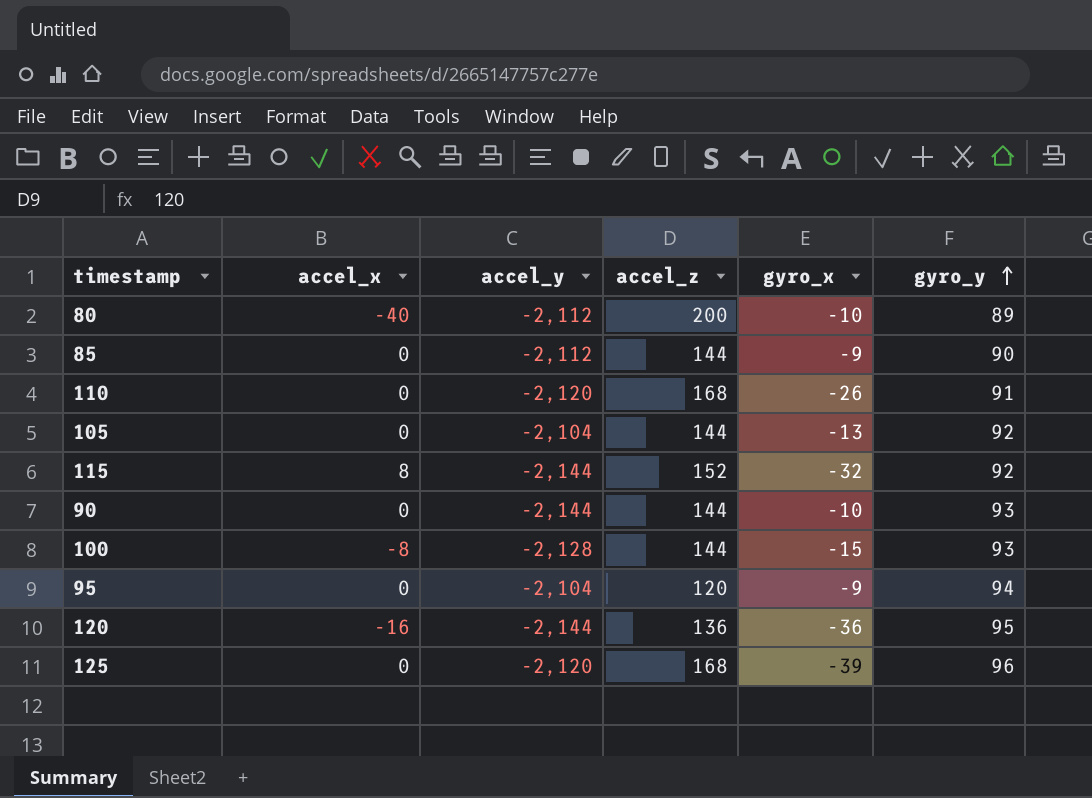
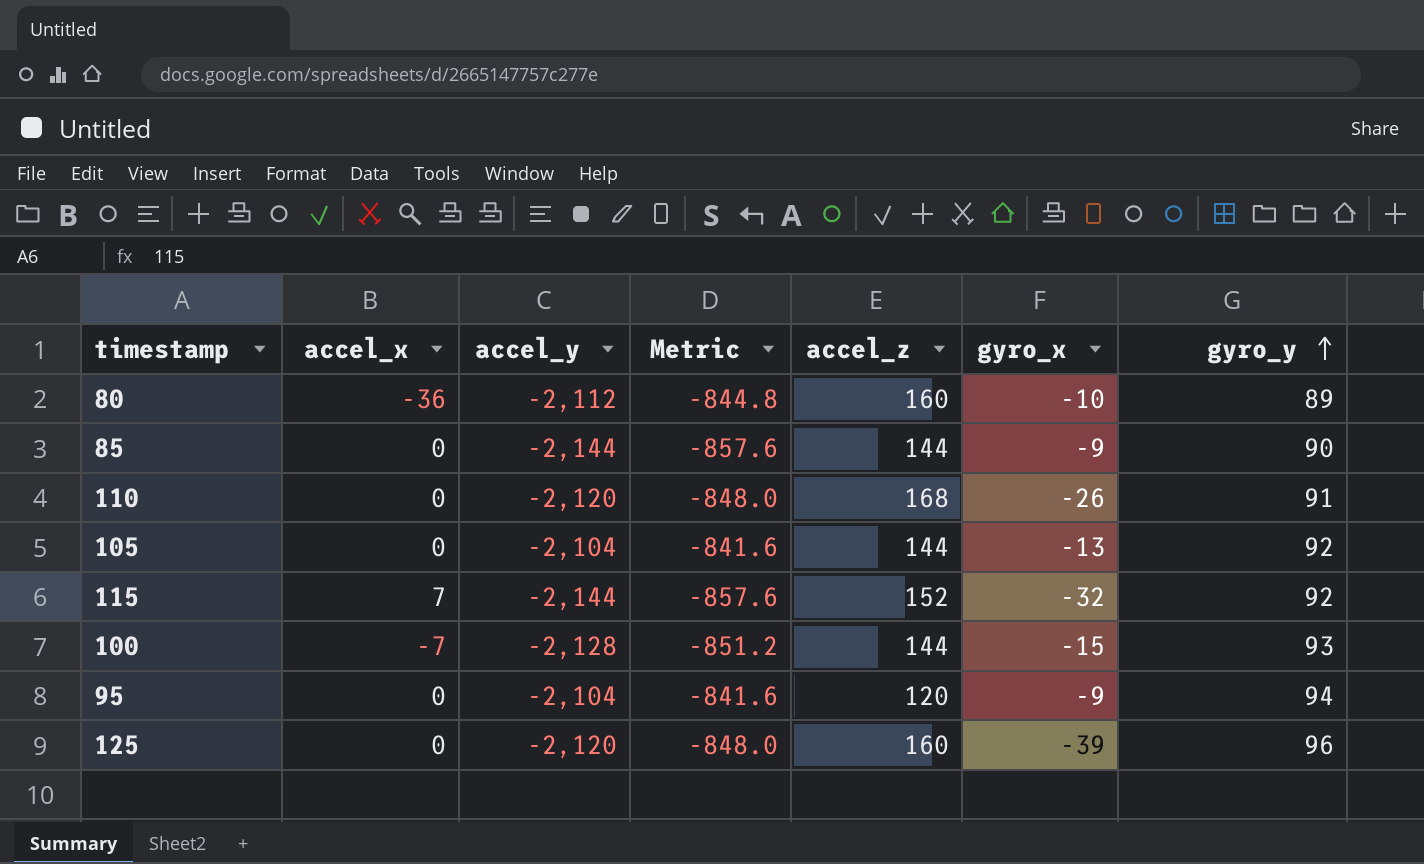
column Metric | formula: none -> [accel_y] * 0.4
row 90: 0 | -2,144 | 144 | -10 | 93 -> none
row 120: -16 | -2,144 | 136 | -36 | 95 -> none
80 | accel_x: -40 -> -36
80 | accel_z: 200 -> 160
85 | accel_y: -2,112 -> -2,144
115 | accel_x: 8 -> 7
100 | accel_x: -8 -> -7
125 | accel_z: 168 -> 160

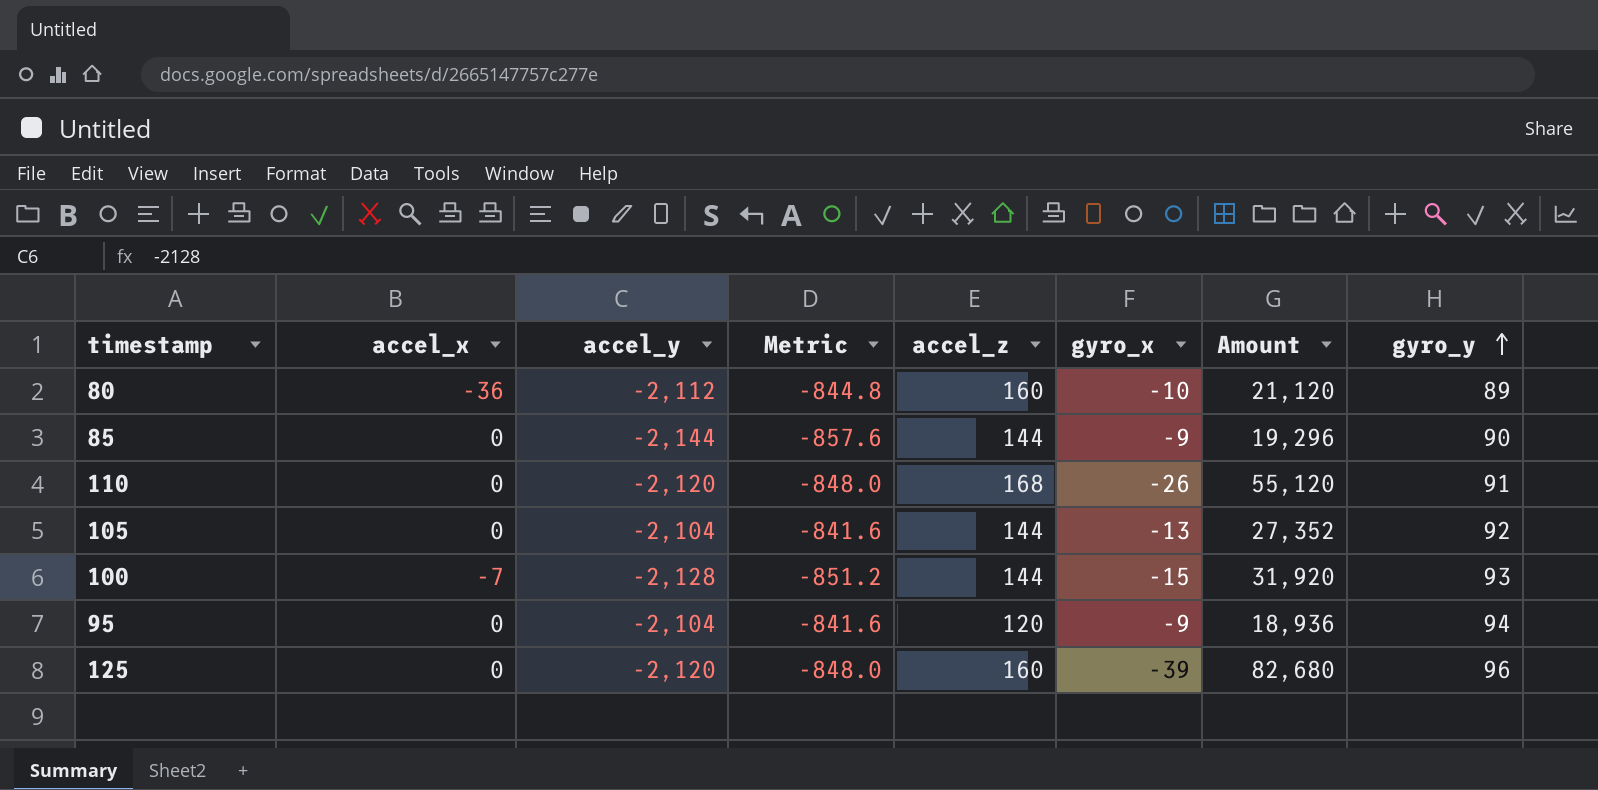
column Amount | formula: none -> [accel_y] * [gyro_x]
row 115: 7 | -2,144 | -857.6 | 152 | -32 | 92 -> none

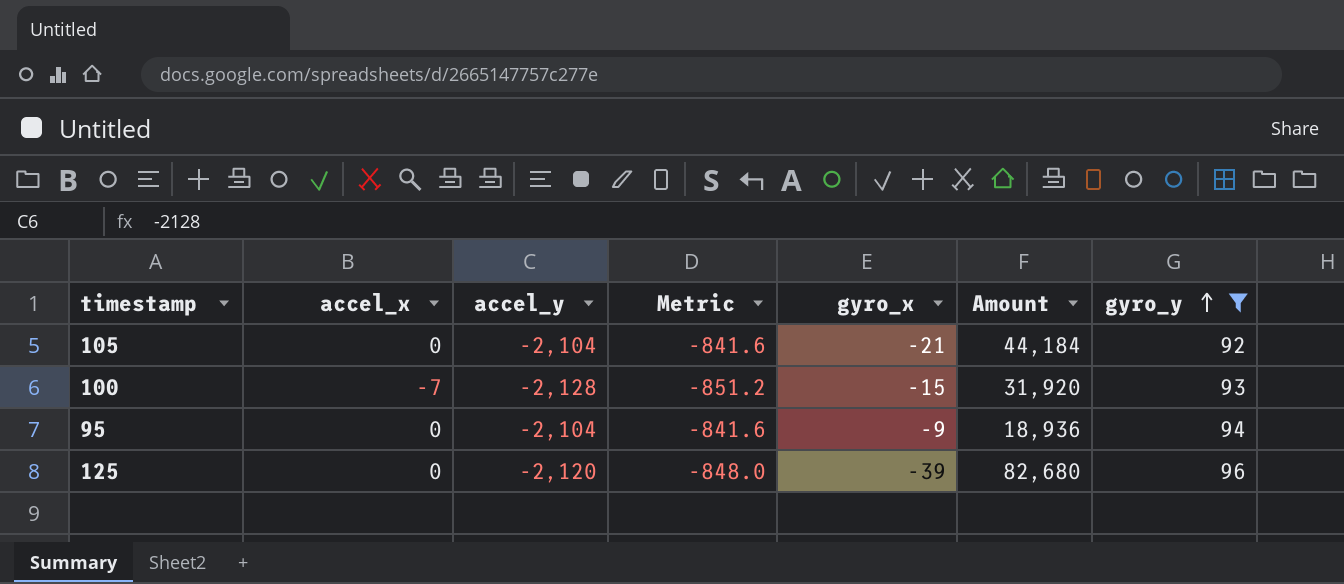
filter: none -> gyro_y >= 92
column accel_z | position: 5 -> none
105 | gyro_x: -13 -> -21
105 | Amount: 27,352 -> 44,184

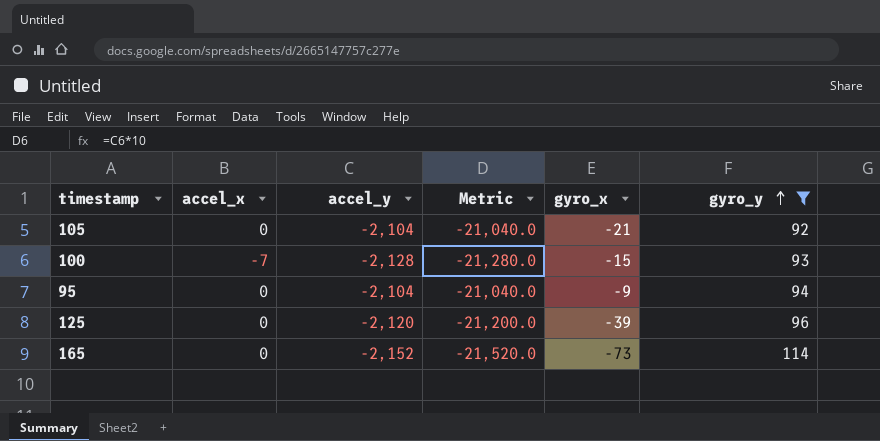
column Amount | formula: [accel_y] * [gyro_x] -> none
column Metric | formula: [accel_y] * 0.4 -> [accel_y] * 10
row 165: none -> 0 | -2,152 | -21,520.0 | -73 | 114

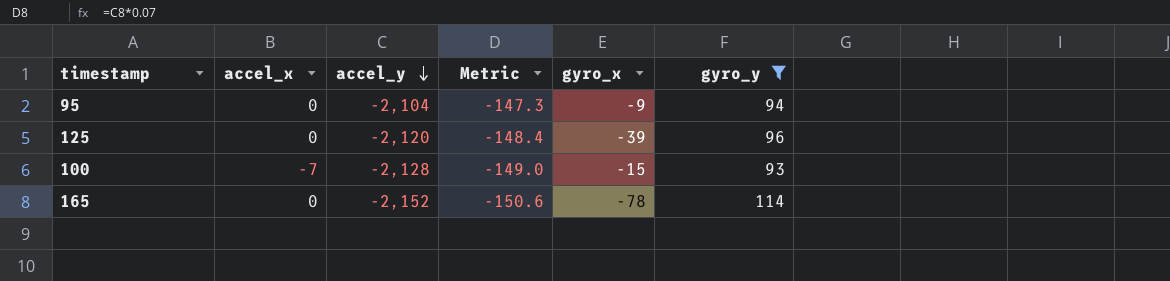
row order: gyro_y ascending -> accel_y descending
column Metric | formula: [accel_y] * 10 -> [accel_y] * 0.07
row 105: 0 | -2,104 | -21,040.0 | -21 | 92 -> none
165 | gyro_x: -73 -> -78

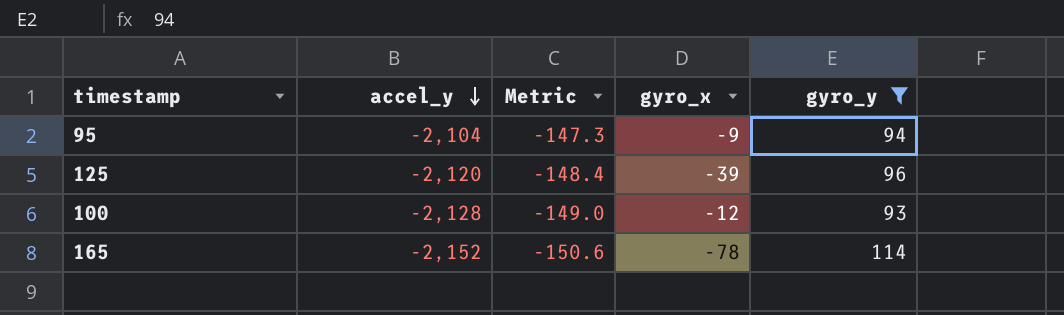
column accel_x | position: 2 -> none
100 | gyro_x: -15 -> -12

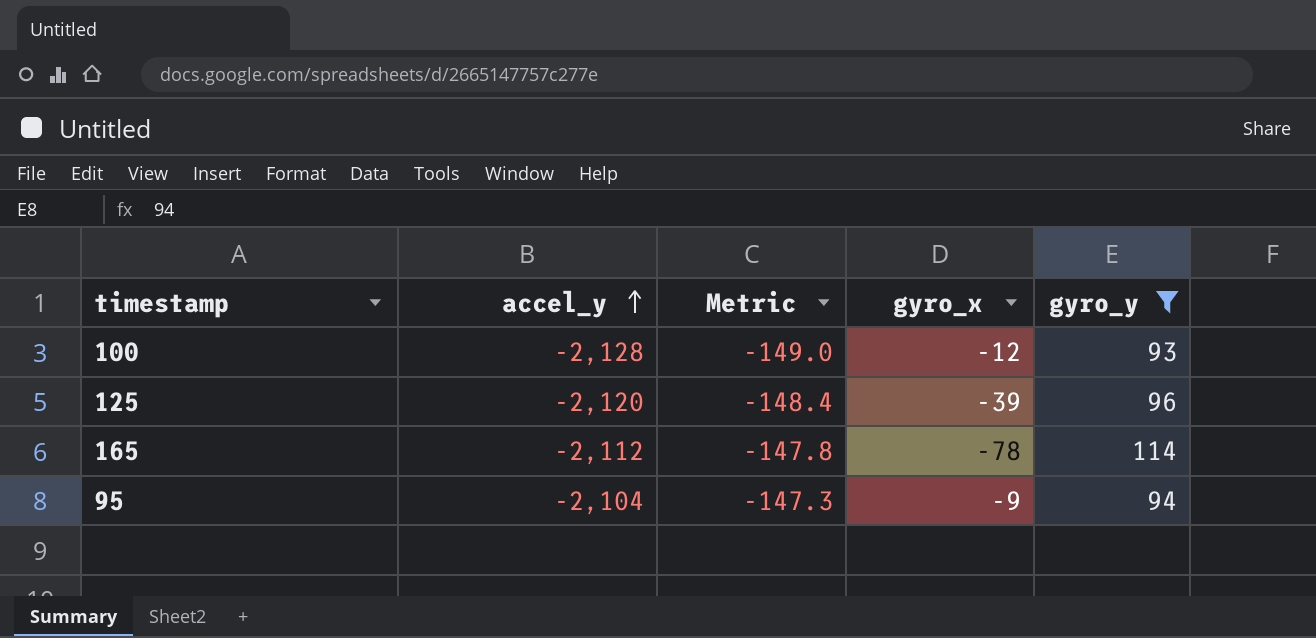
row order: accel_y descending -> accel_y ascending
165 | accel_y: -2,152 -> -2,112
165 | Metric: -150.6 -> -147.8

